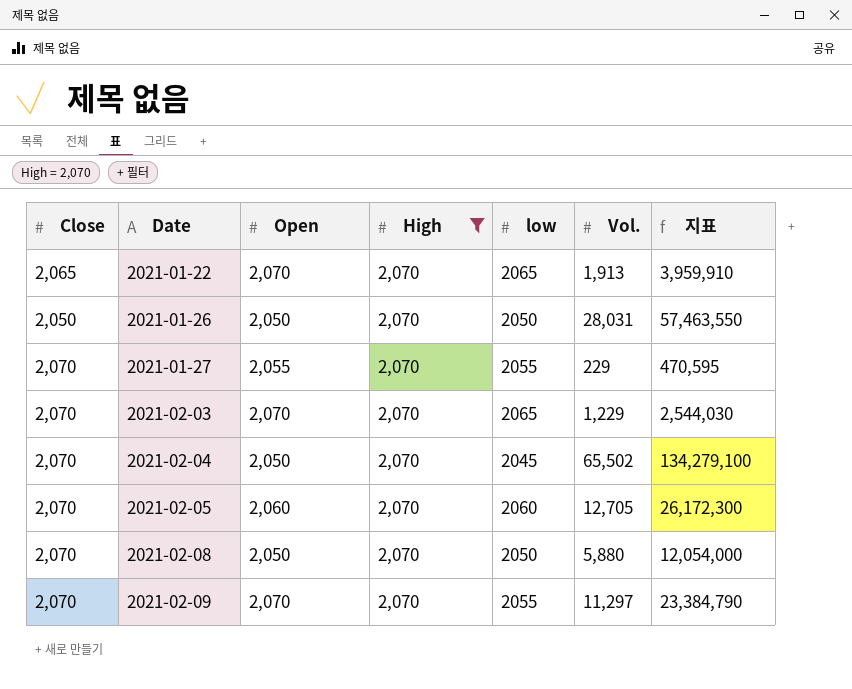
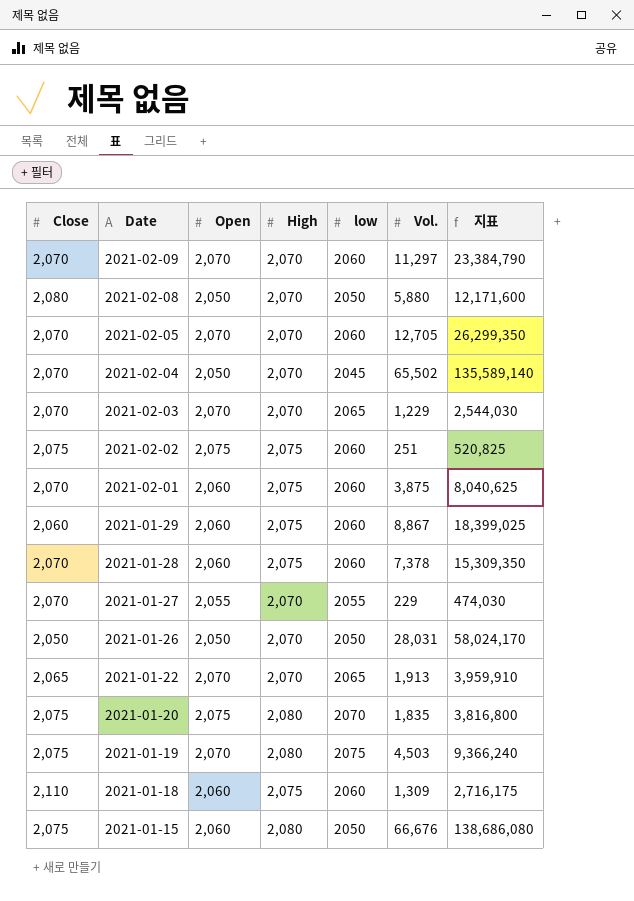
filter: High = 2,070 -> none
row order: Date ascending -> Date descending
column 지표 | formula: [Open] * [Vol.] -> [High] * [Vol.]
2021-02-09 | low: 2055 -> 2060
2021-02-08 | Close: 2,070 -> 2,080
2021-02-05 | Open: 2,060 -> 2,070

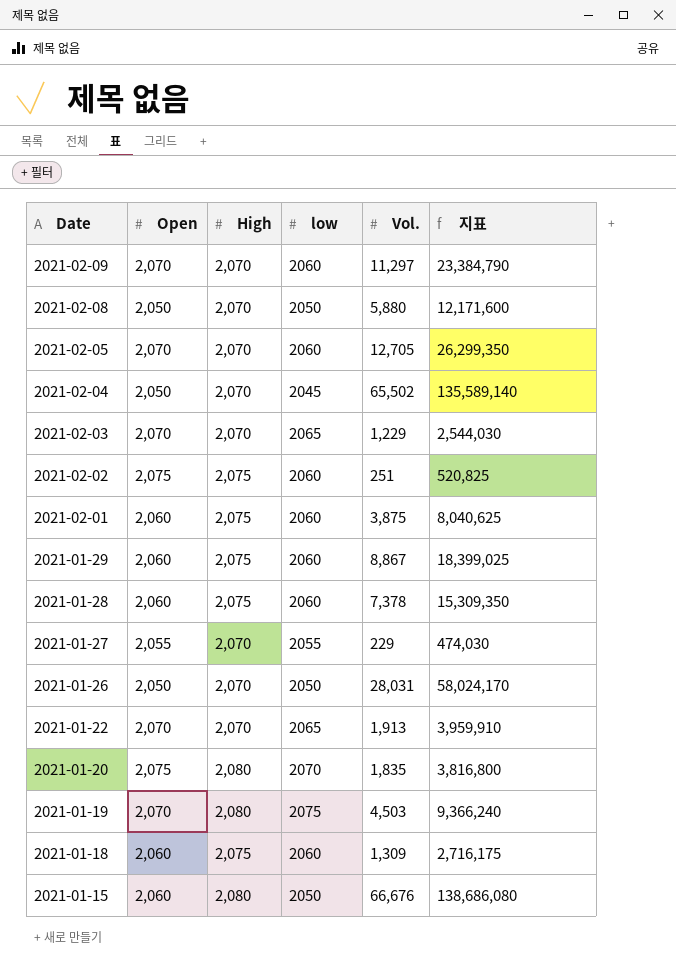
column Close | position: 1 -> none

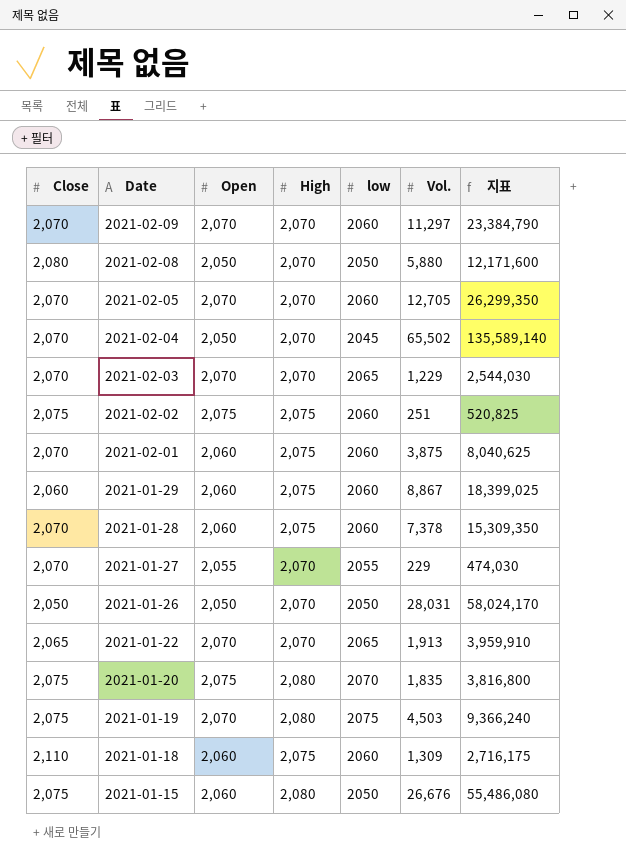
column Close | position: none -> 1
2021-01-15 | Vol.: 66,676 -> 26,676
2021-01-15 | 지표: 138,686,080 -> 55,486,080

